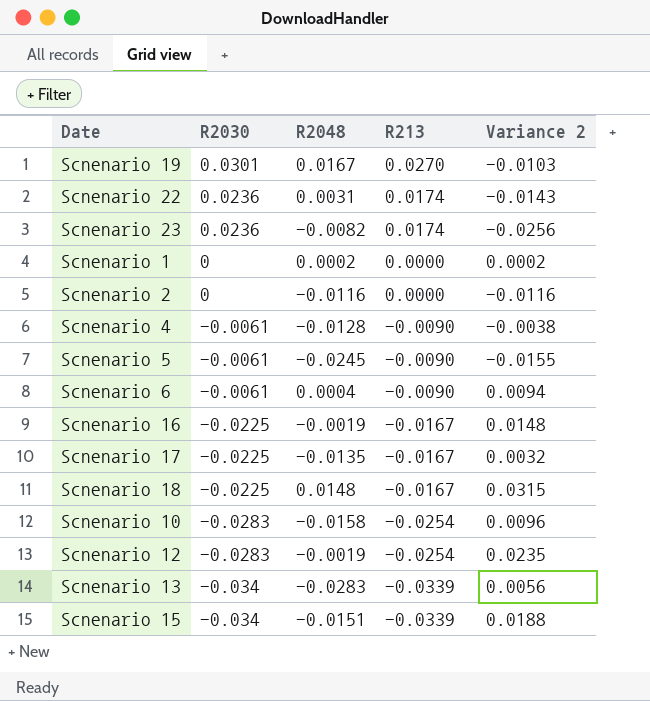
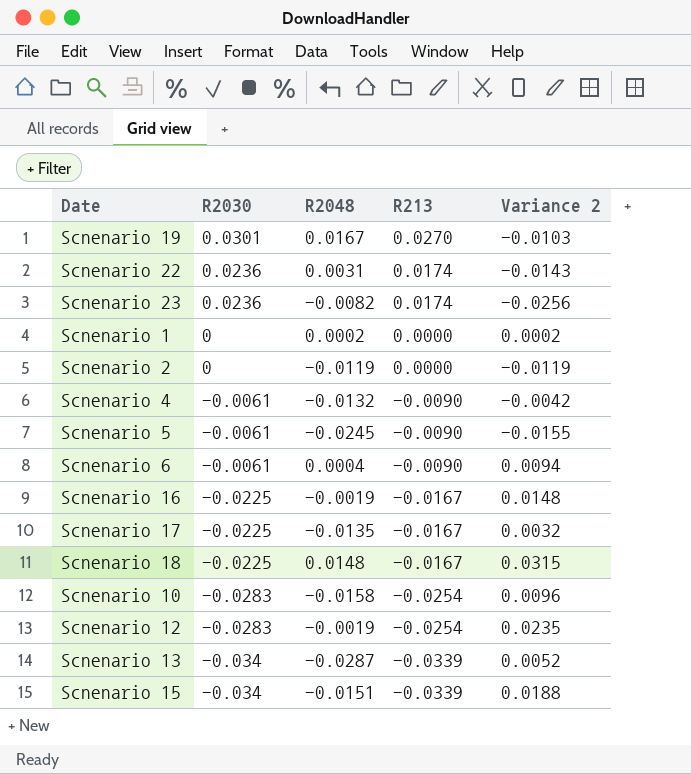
Scnenario 2 | R2048: -0.0116 -> -0.0119
Scnenario 2 | Variance 2: -0.0116 -> -0.0119
Scnenario 4 | R2048: -0.0128 -> -0.0132
Scnenario 4 | Variance 2: -0.0038 -> -0.0042
Scnenario 13 | R2048: -0.0283 -> -0.0287
Scnenario 13 | Variance 2: 0.0056 -> 0.0052

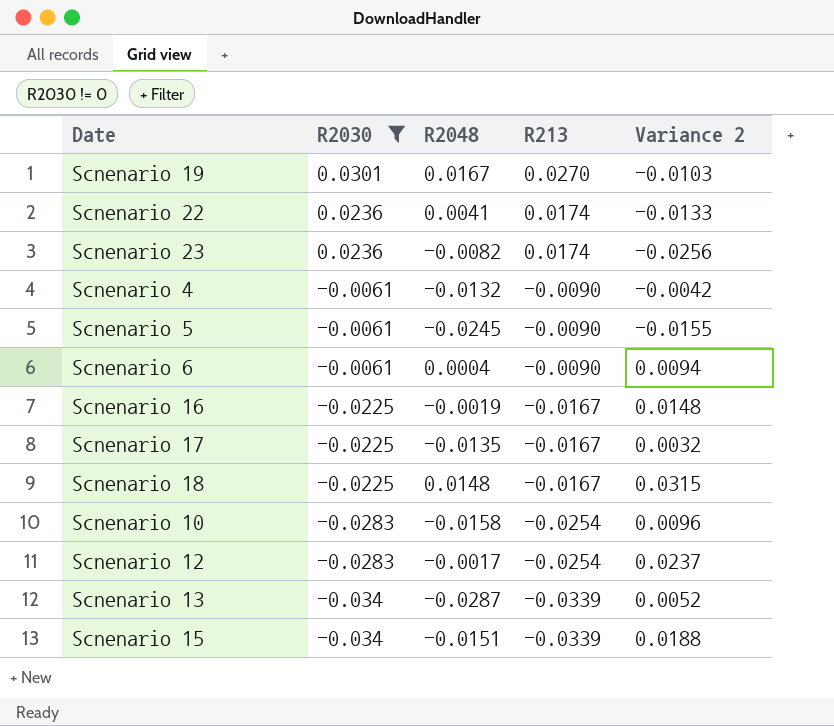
filter: none -> R2030 != 0
Scnenario 22 | R2048: 0.0031 -> 0.0041
Scnenario 22 | Variance 2: -0.0143 -> -0.0133
Scnenario 12 | R2048: -0.0019 -> -0.0017
Scnenario 12 | Variance 2: 0.0235 -> 0.0237

